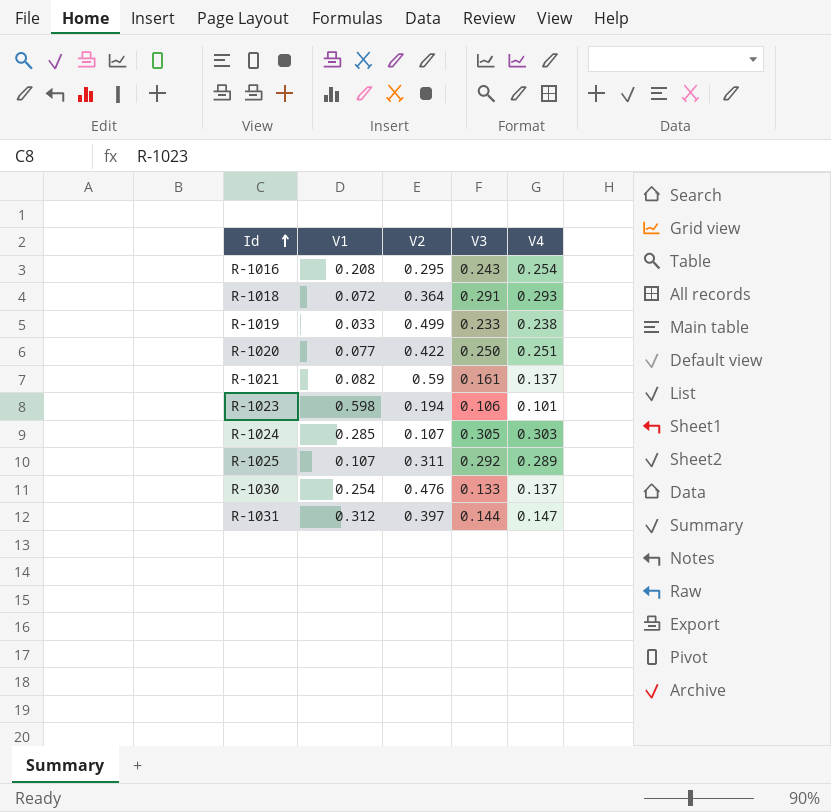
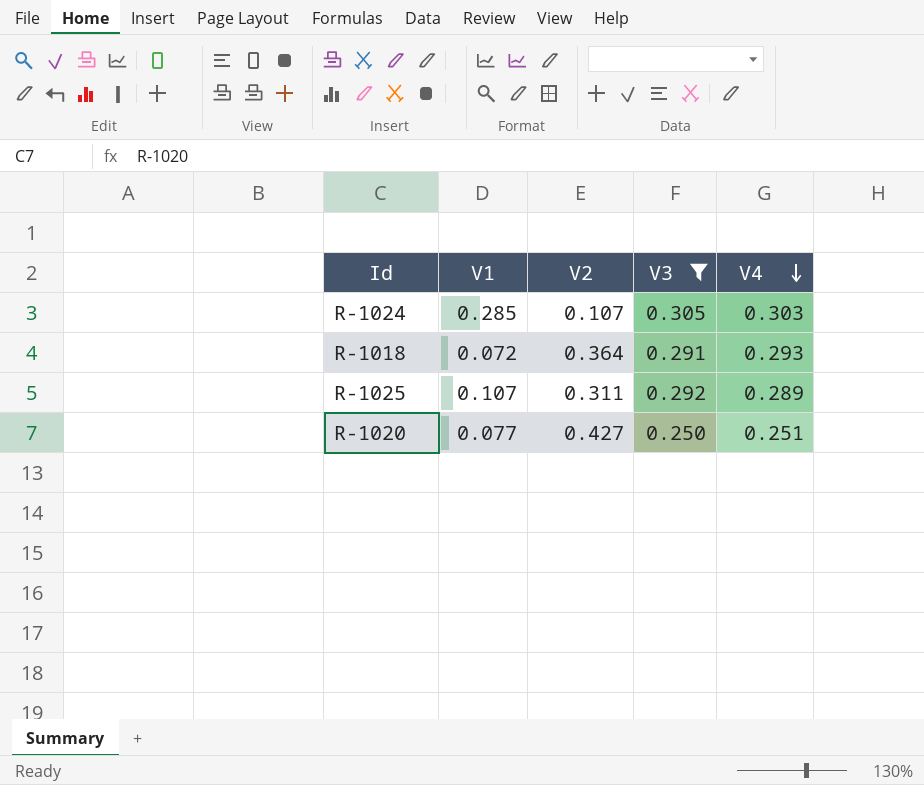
filter: none -> V3 >= 0.250
row order: Id ascending -> V4 descending
R-1020 | V2: 0.422 -> 0.427

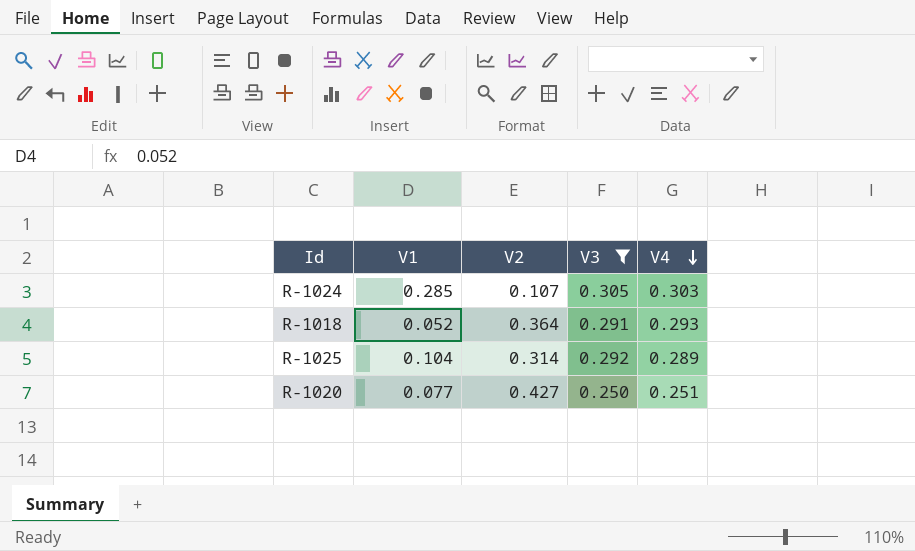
R-1018 | V1: 0.072 -> 0.052
R-1025 | V1: 0.107 -> 0.104
R-1025 | V2: 0.311 -> 0.314

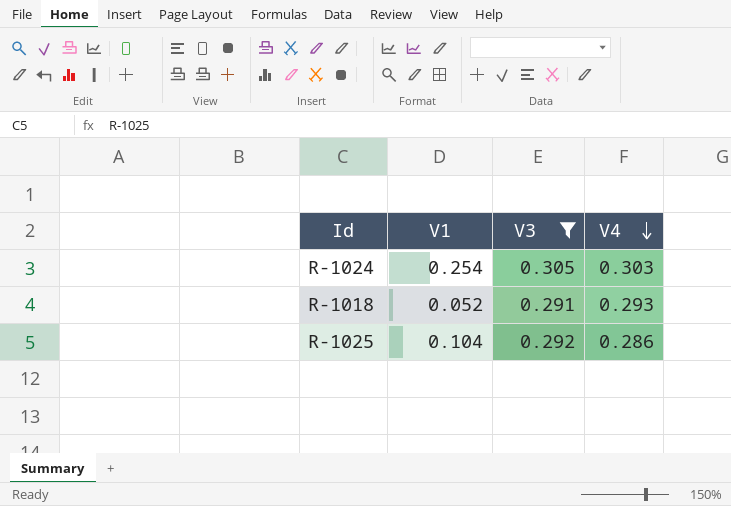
column V2 | position: 3 -> none
row R-1020: 0.077 | 0.427 | 0.250 | 0.251 -> none
R-1024 | V1: 0.285 -> 0.254
R-1025 | V4: 0.289 -> 0.286

